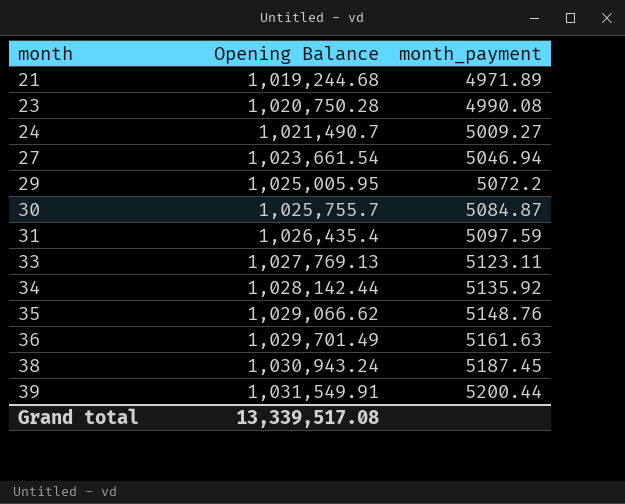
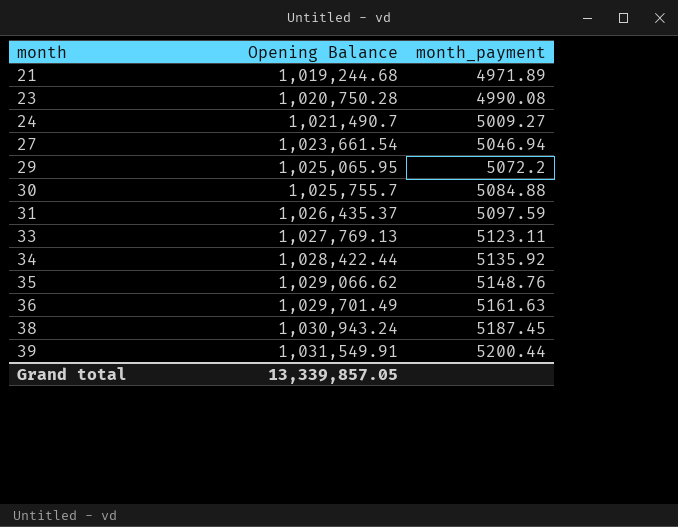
29 | Opening Balance: 1,025,005.95 -> 1,025,065.95
30 | month_payment: 5084.87 -> 5084.88
31 | Opening Balance: 1,026,435.4 -> 1,026,435.37
34 | Opening Balance: 1,028,142.44 -> 1,028,422.44
Grand total | Opening Balance: 13,339,517.08 -> 13,339,857.05

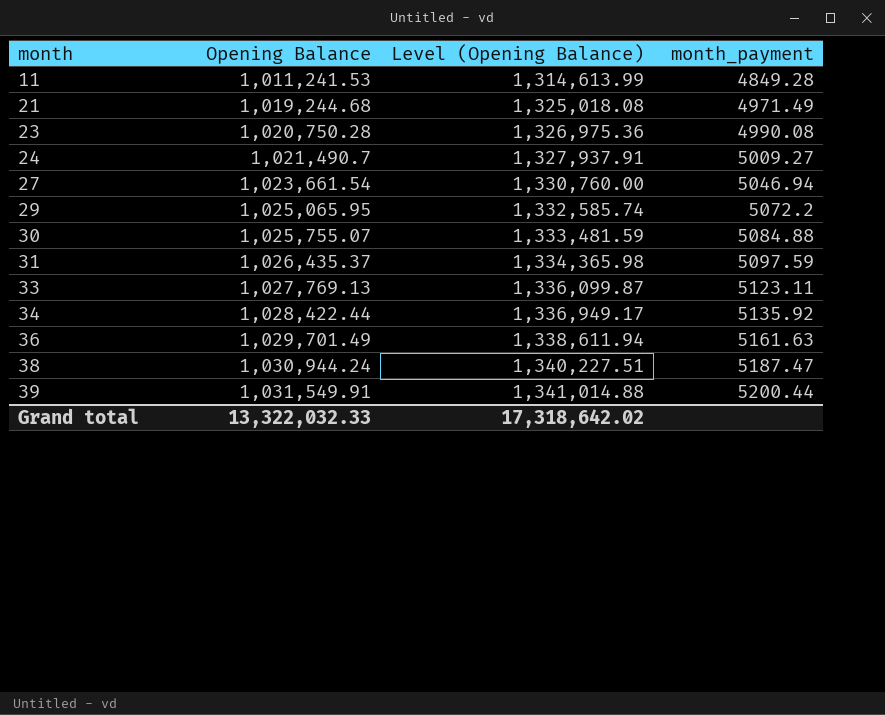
column Level (Opening Balance) | formula: none -> [Opening Balance] * 1.3
row 35: 1,029,066.62 | 5148.76 -> none
row 11: none -> 1,011,241.53 | 1,314,613.99 | 4849.28
21 | month_payment: 4971.89 -> 4971.49
30 | Opening Balance: 1,025,755.7 -> 1,025,755.07
38 | Opening Balance: 1,030,943.24 -> 1,030,944.24
38 | month_payment: 5187.45 -> 5187.47
Grand total | Opening Balance: 13,339,857.05 -> 13,322,032.33

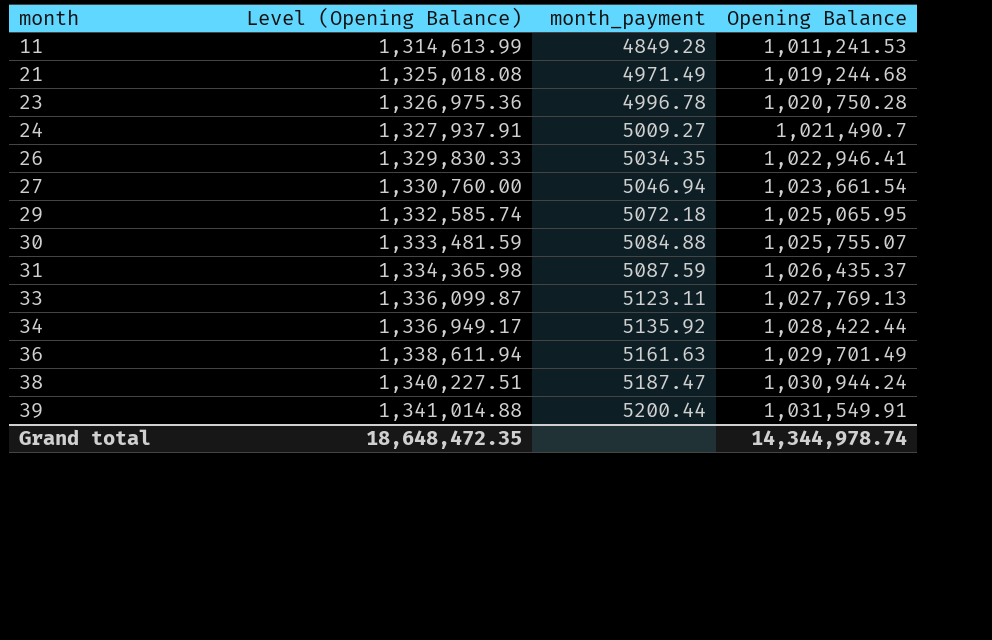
column Opening Balance | position: 2 -> 4
23 | month_payment: 4990.08 -> 4996.78
row 26: none -> 1,329,830.33 | 5034.35 | 1,022,946.41
29 | month_payment: 5072.2 -> 5072.18
31 | month_payment: 5097.59 -> 5087.59
Grand total | Level (Opening Balance): 17,318,642.02 -> 18,648,472.35
Grand total | Opening Balance: 13,322,032.33 -> 14,344,978.74

